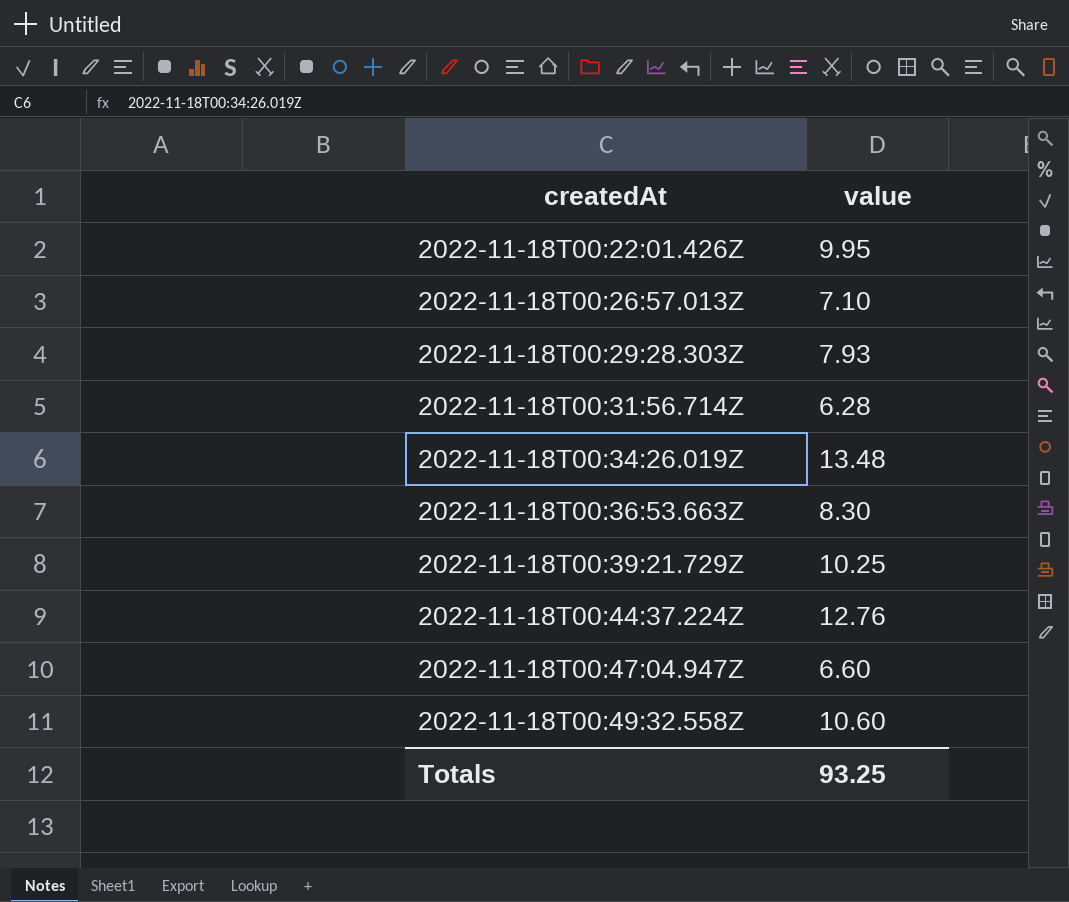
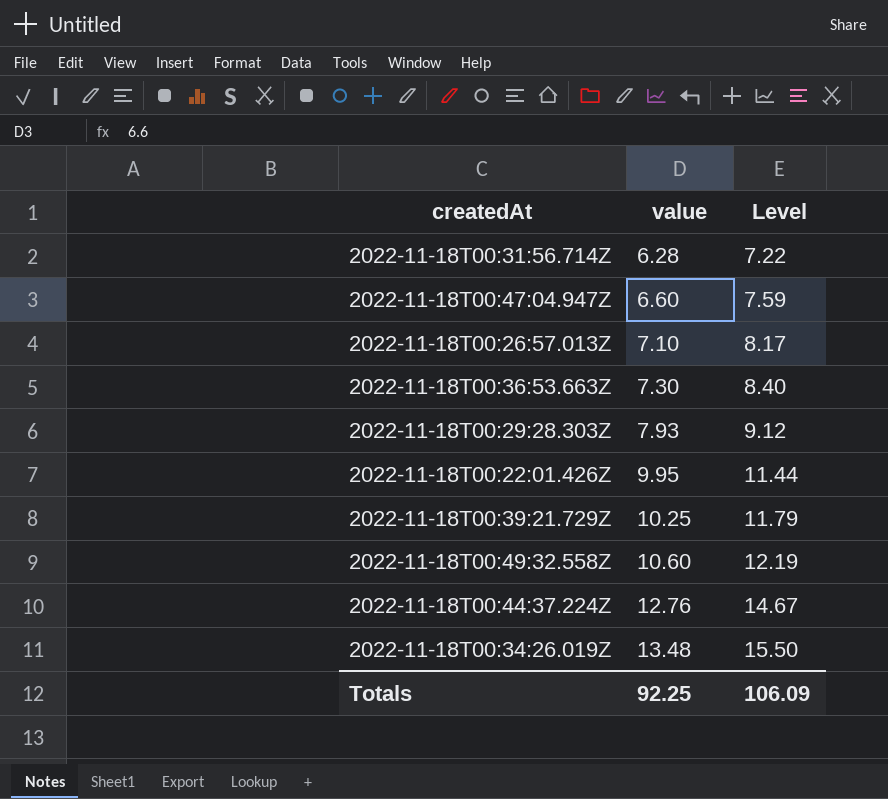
row order: createdAt ascending -> value ascending
column Level | formula: none -> [value] * 1.15
2022-11-18T00:36:53.663Z | value: 8.30 -> 7.30
Totals | value: 93.25 -> 92.25

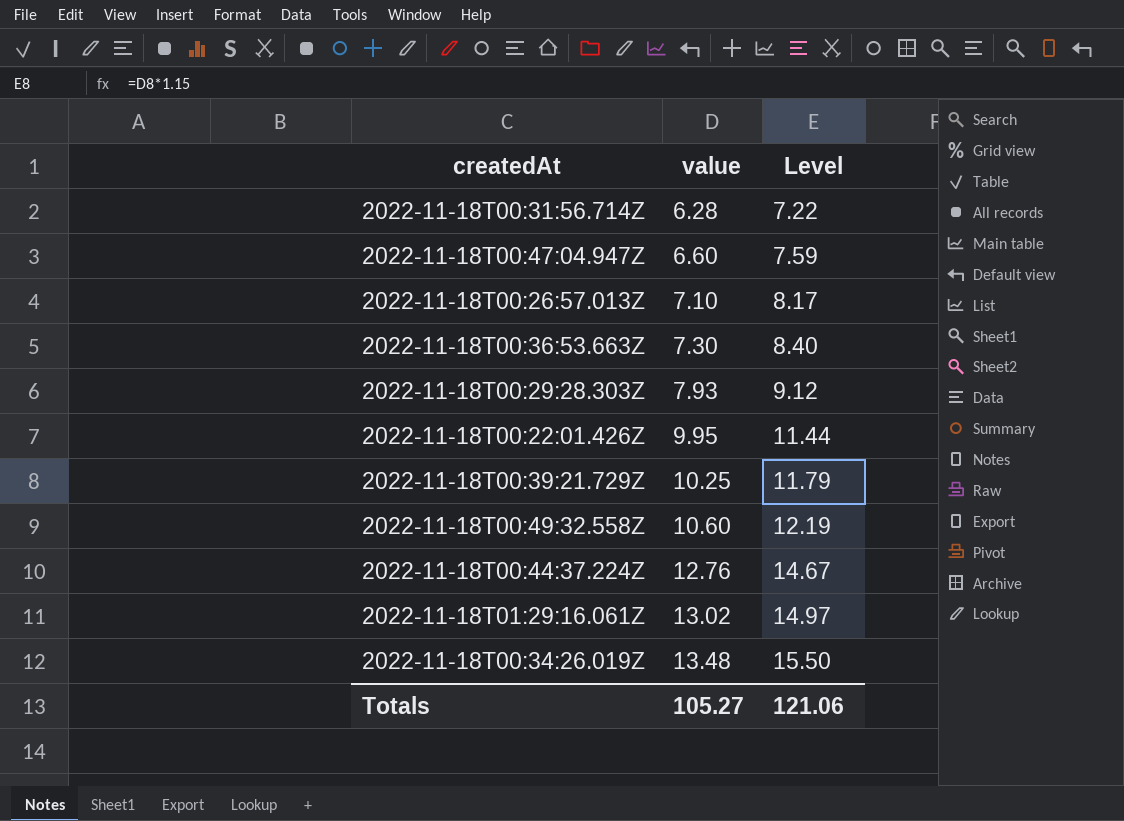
row 2022-11-18T01:29:16.061Z: none -> 13.02 | 14.97
Totals | value: 92.25 -> 105.27
Totals | Level: 106.09 -> 121.06

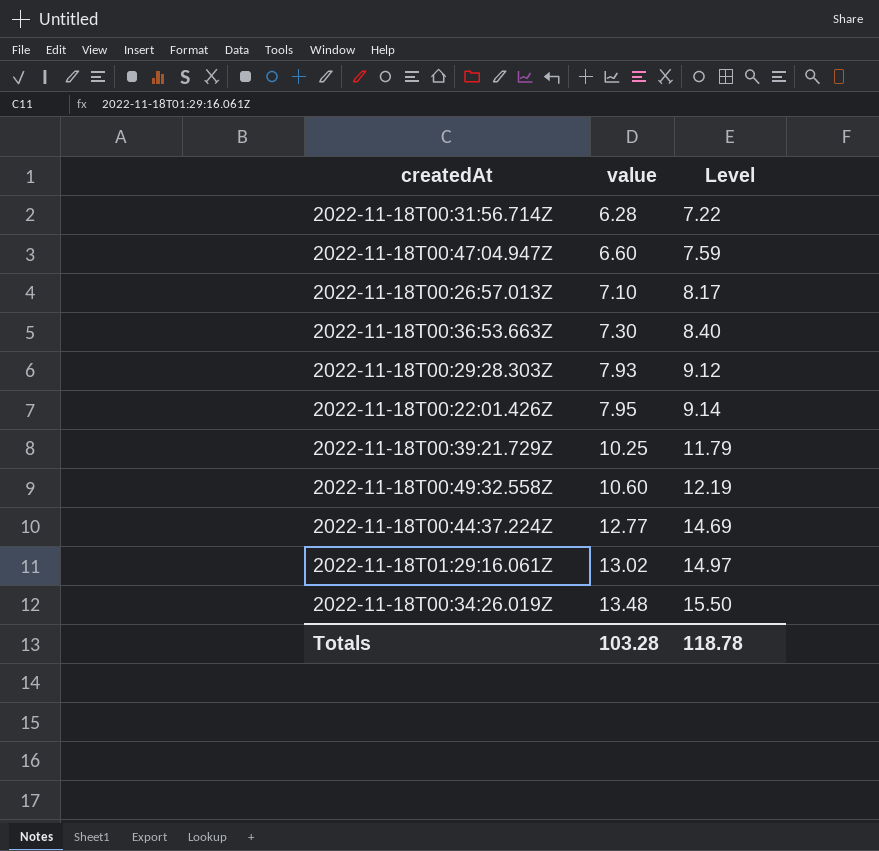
2022-11-18T00:22:01.426Z | value: 9.95 -> 7.95
2022-11-18T00:22:01.426Z | Level: 11.44 -> 9.14
2022-11-18T00:44:37.224Z | value: 12.76 -> 12.77
2022-11-18T00:44:37.224Z | Level: 14.67 -> 14.69
Totals | value: 105.27 -> 103.28
Totals | Level: 121.06 -> 118.78

